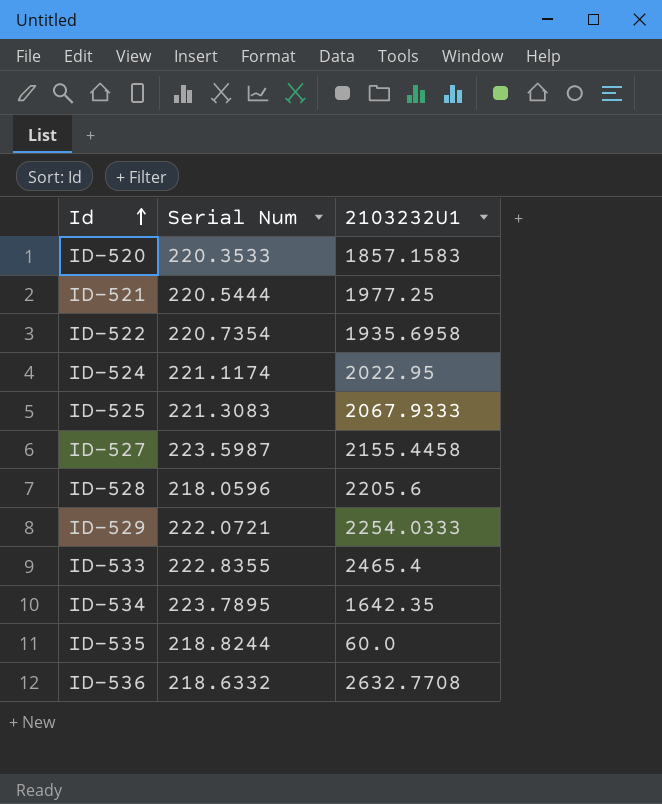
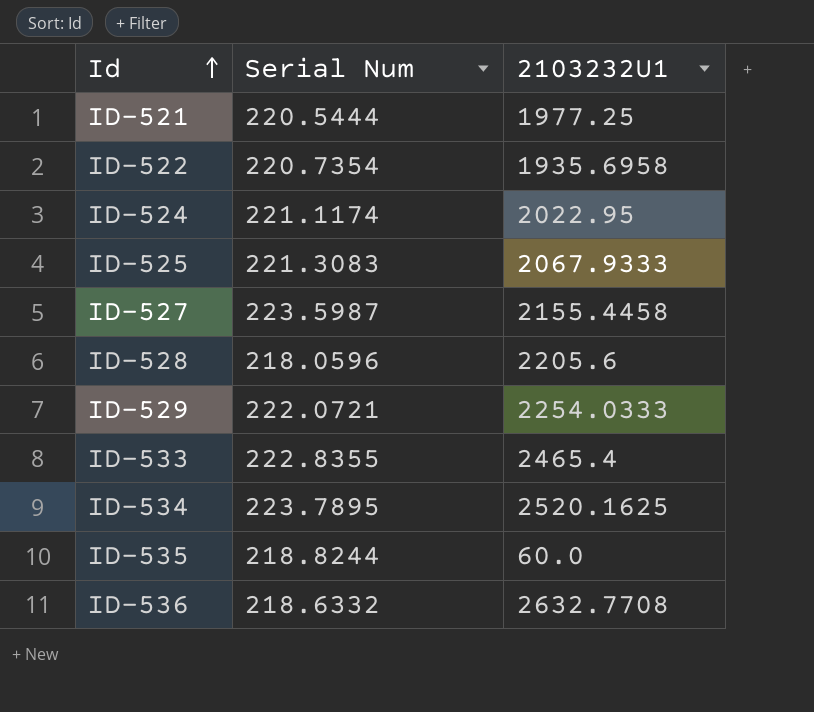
row ID-520: 220.3533 | 1857.1583 -> none
ID-534 | 2103232U1: 1642.35 -> 2520.1625

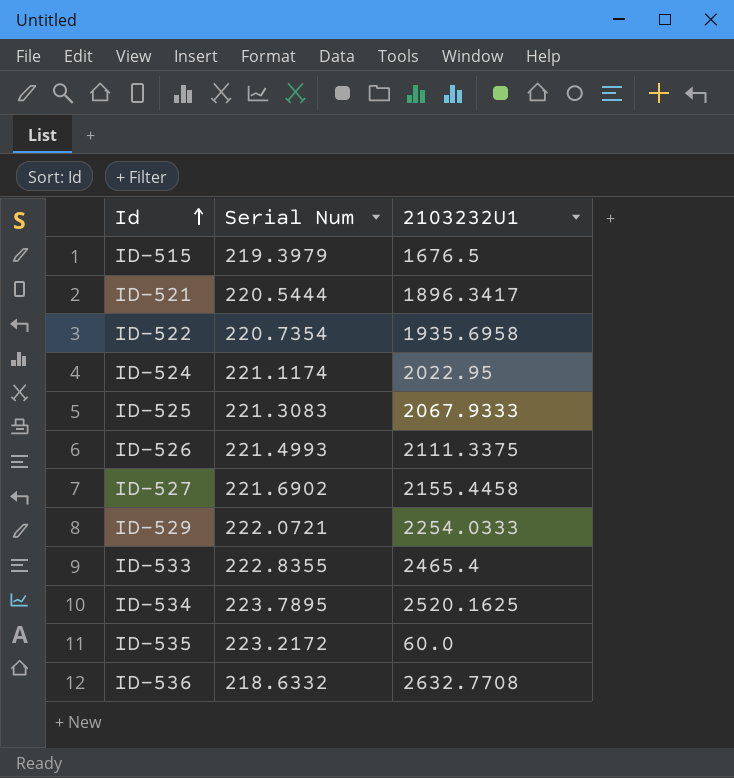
row ID-528: 218.0596 | 2205.6 -> none
row ID-515: none -> 219.3979 | 1676.5
ID-521 | 2103232U1: 1977.25 -> 1896.3417
row ID-526: none -> 221.4993 | 2111.3375
ID-527 | Serial Num: 223.5987 -> 221.6902
ID-535 | Serial Num: 218.8244 -> 223.2172

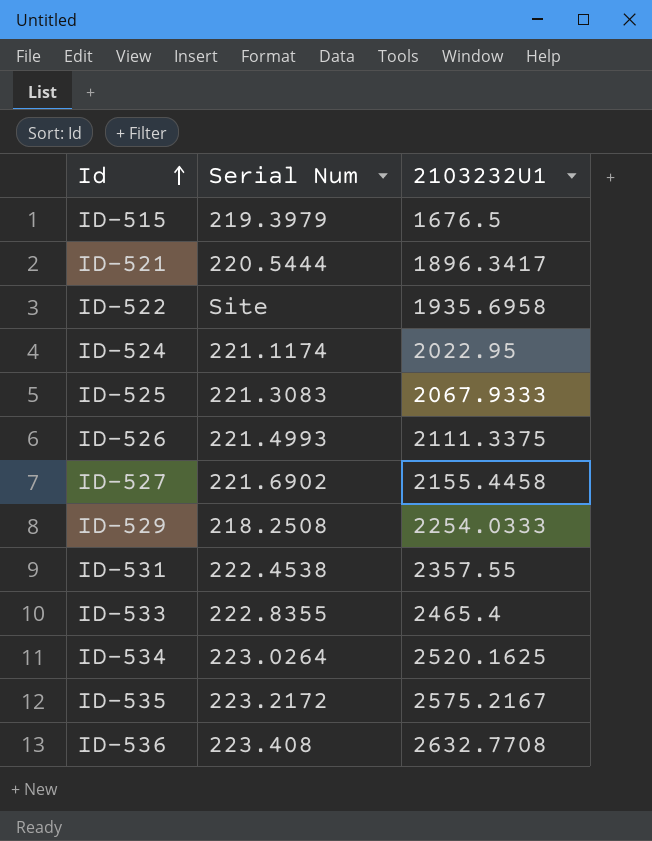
ID-522 | Serial Num: 220.7354 -> Site
ID-529 | Serial Num: 222.0721 -> 218.2508
row ID-531: none -> 222.4538 | 2357.55
ID-534 | Serial Num: 223.7895 -> 223.0264
ID-535 | 2103232U1: 60.0 -> 2575.2167
ID-536 | Serial Num: 218.6332 -> 223.408

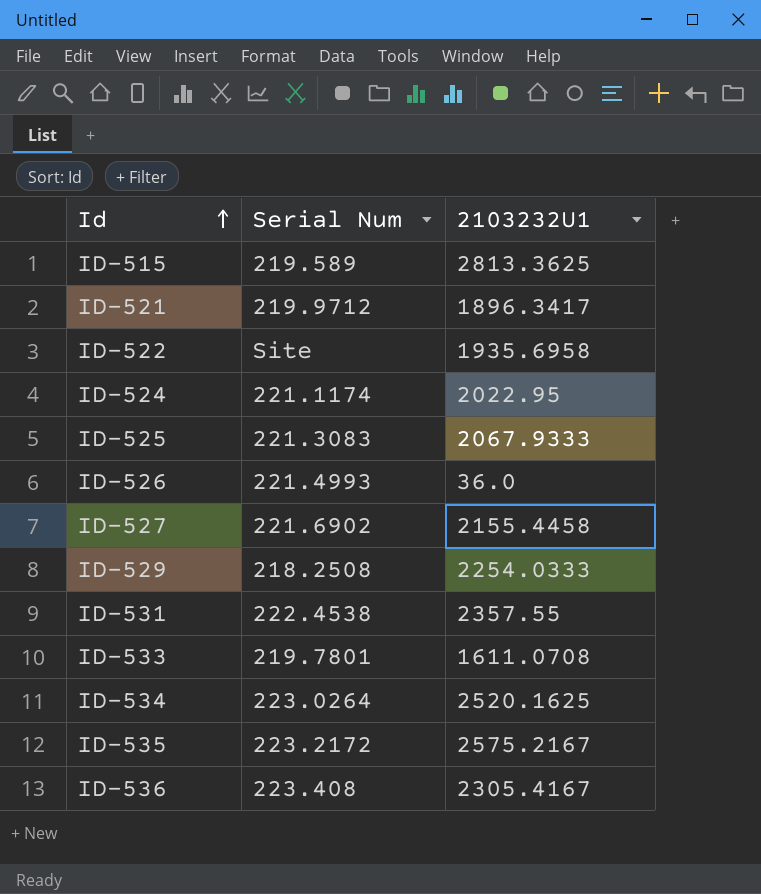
ID-515 | Serial Num: 219.3979 -> 219.589
ID-515 | 2103232U1: 1676.5 -> 2813.3625
ID-521 | Serial Num: 220.5444 -> 219.9712
ID-526 | 2103232U1: 2111.3375 -> 36.0
ID-533 | Serial Num: 222.8355 -> 219.7801
ID-533 | 2103232U1: 2465.4 -> 1611.0708
ID-536 | 2103232U1: 2632.7708 -> 2305.4167

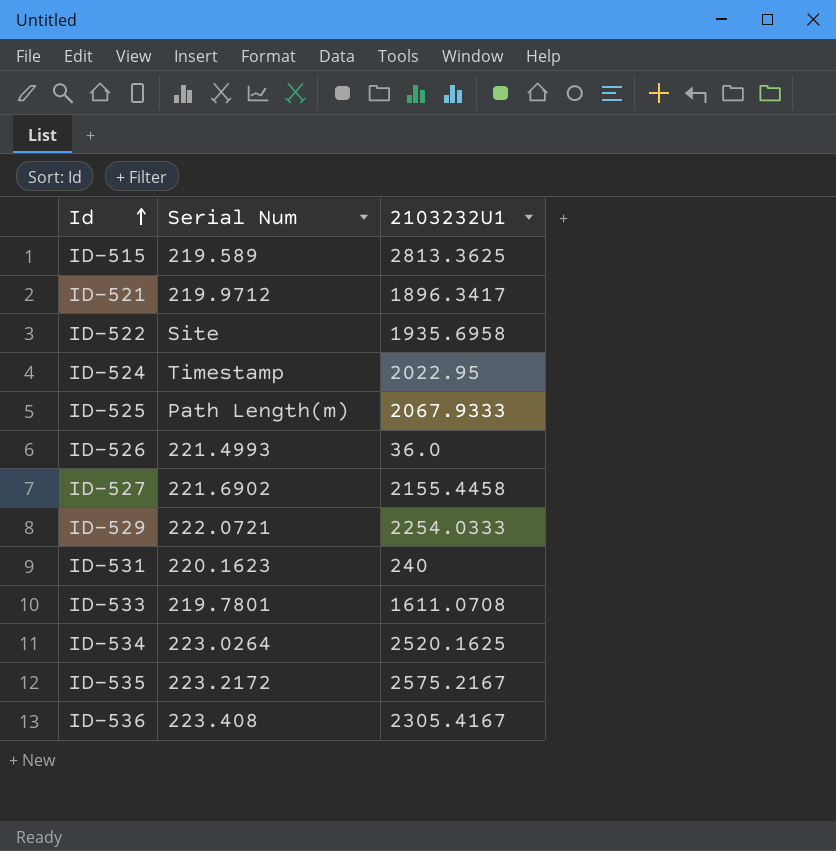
ID-524 | Serial Num: 221.1174 -> Timestamp
ID-525 | Serial Num: 221.3083 -> Path Length(m)
ID-529 | Serial Num: 218.2508 -> 222.0721
ID-531 | Serial Num: 222.4538 -> 220.1623
ID-531 | 2103232U1: 2357.55 -> 240

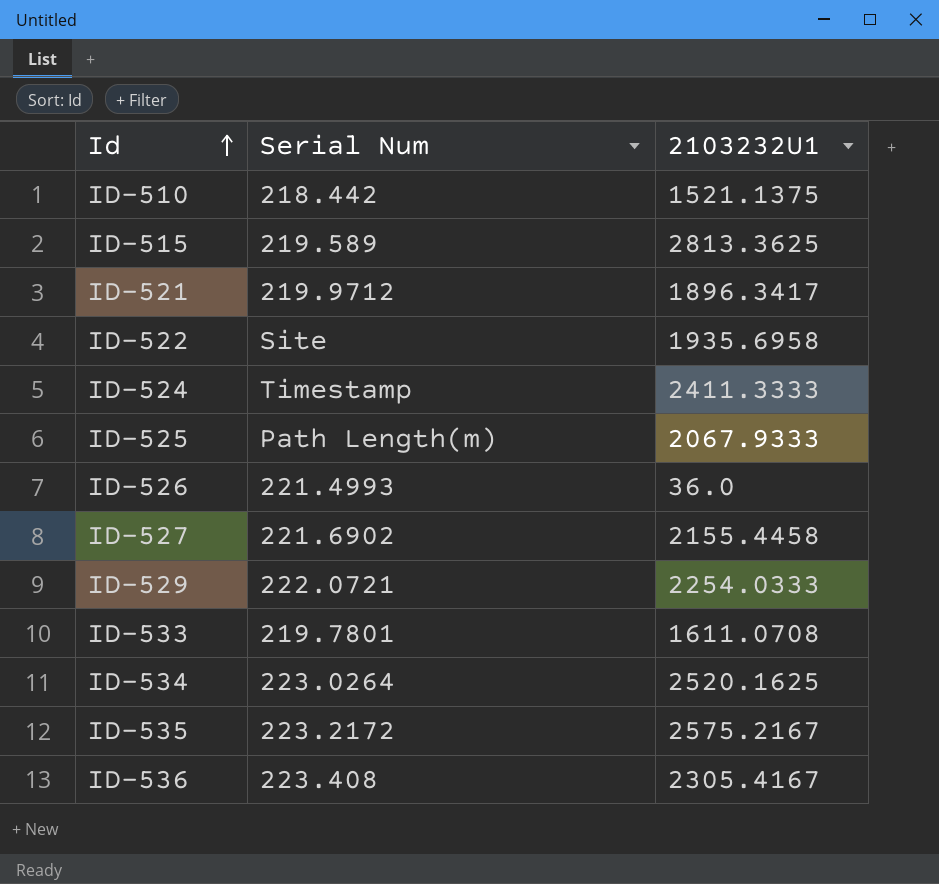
row ID-531: 220.1623 | 240 -> none
row ID-510: none -> 218.442 | 1521.1375
ID-524 | 2103232U1: 2022.95 -> 2411.3333

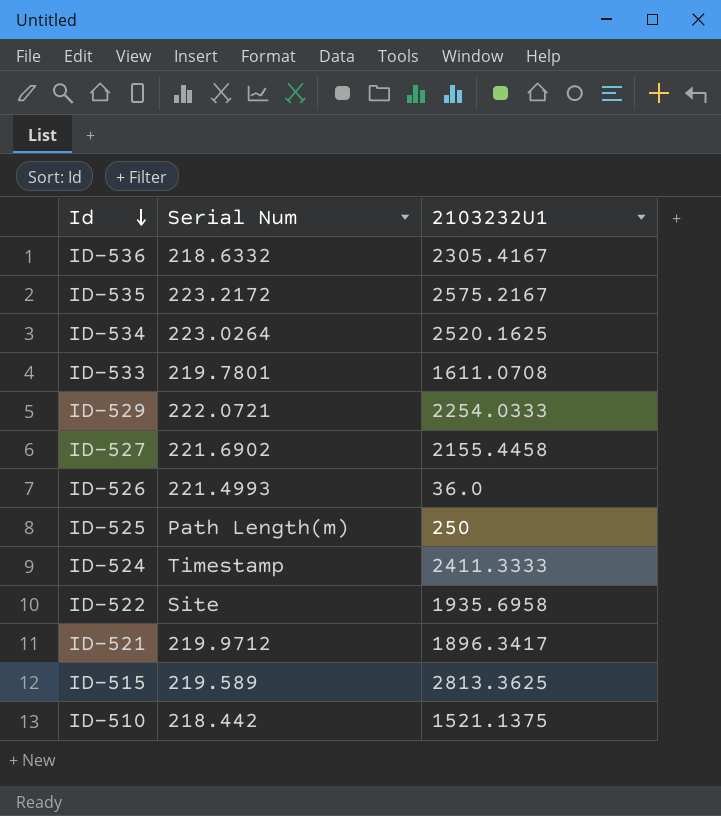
row order: Id ascending -> Id descending
ID-536 | Serial Num: 223.408 -> 218.6332
ID-525 | 2103232U1: 2067.9333 -> 250

